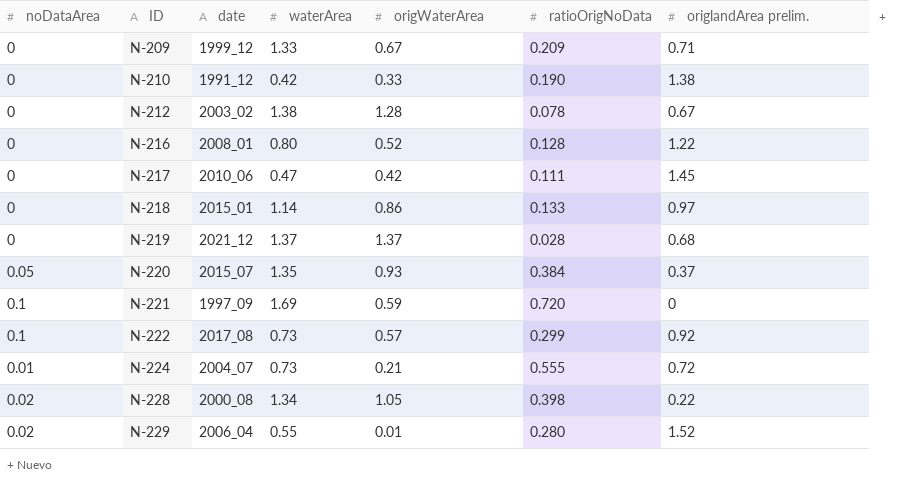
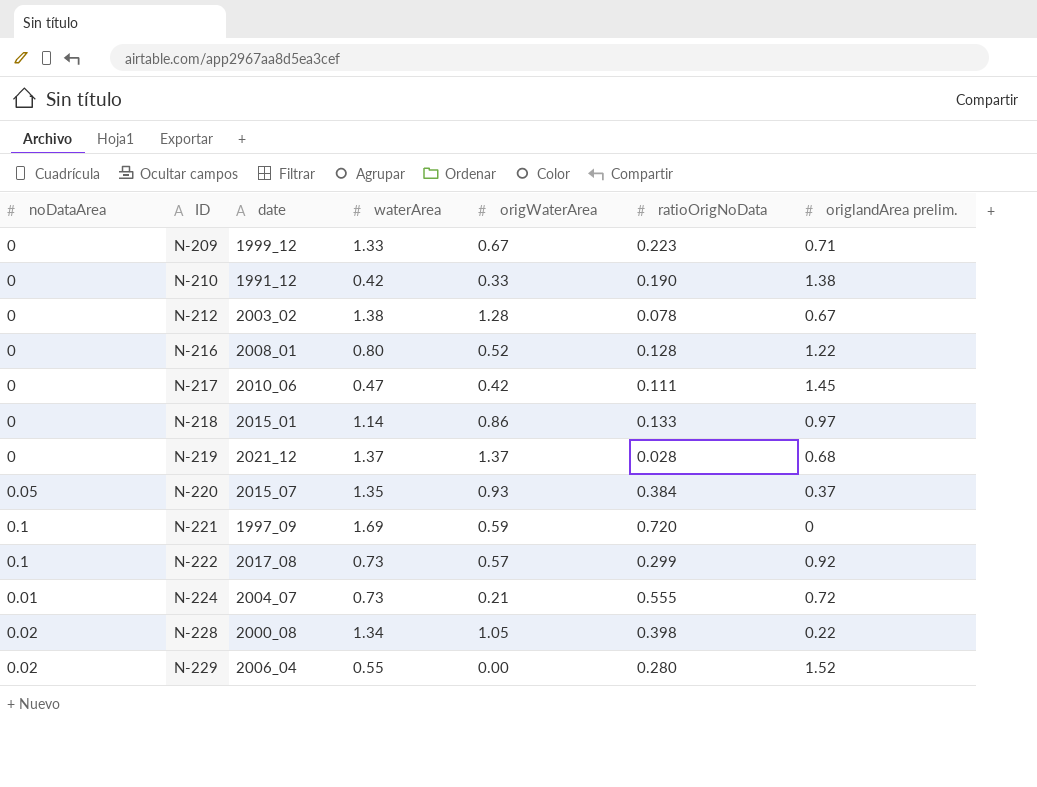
N-209 | ratioOrigNoData: 0.209 -> 0.223
N-229 | origWaterArea: 0.01 -> 0.00

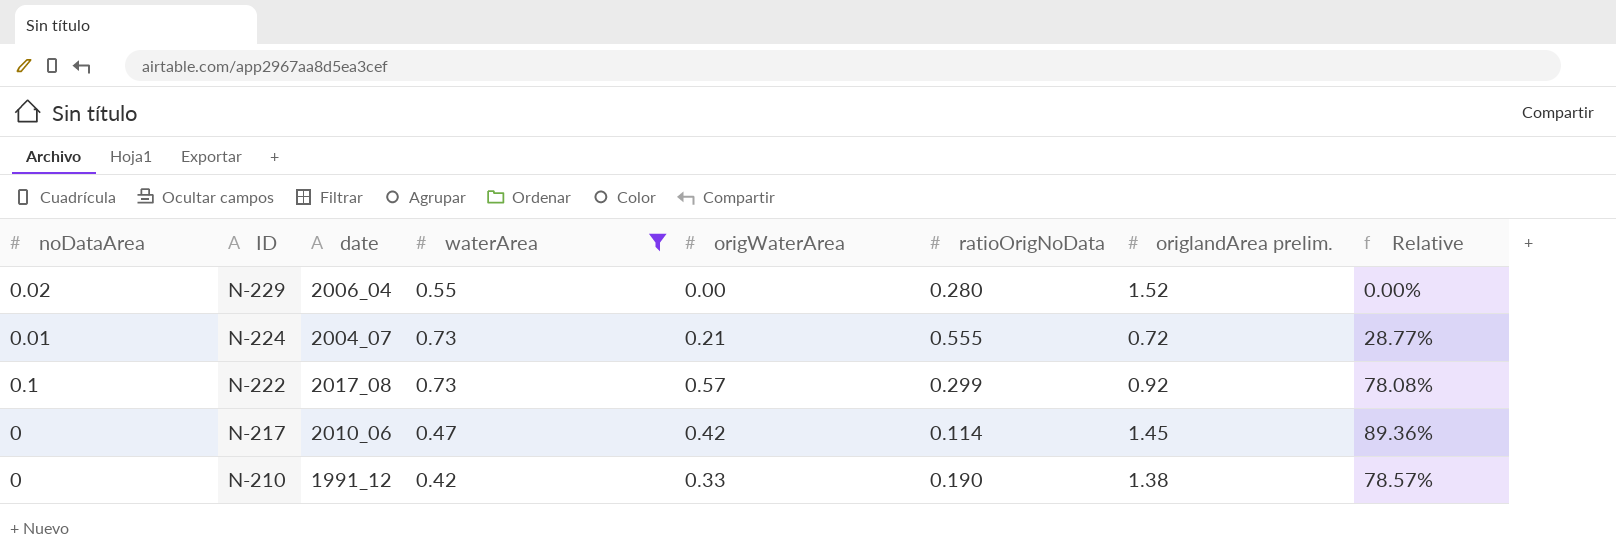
filter: none -> waterArea <= 0.73
row order: ID ascending -> ID descending
column Relative | formula: none -> [origWaterArea] / [waterArea]
N-217 | ratioOrigNoData: 0.111 -> 0.114

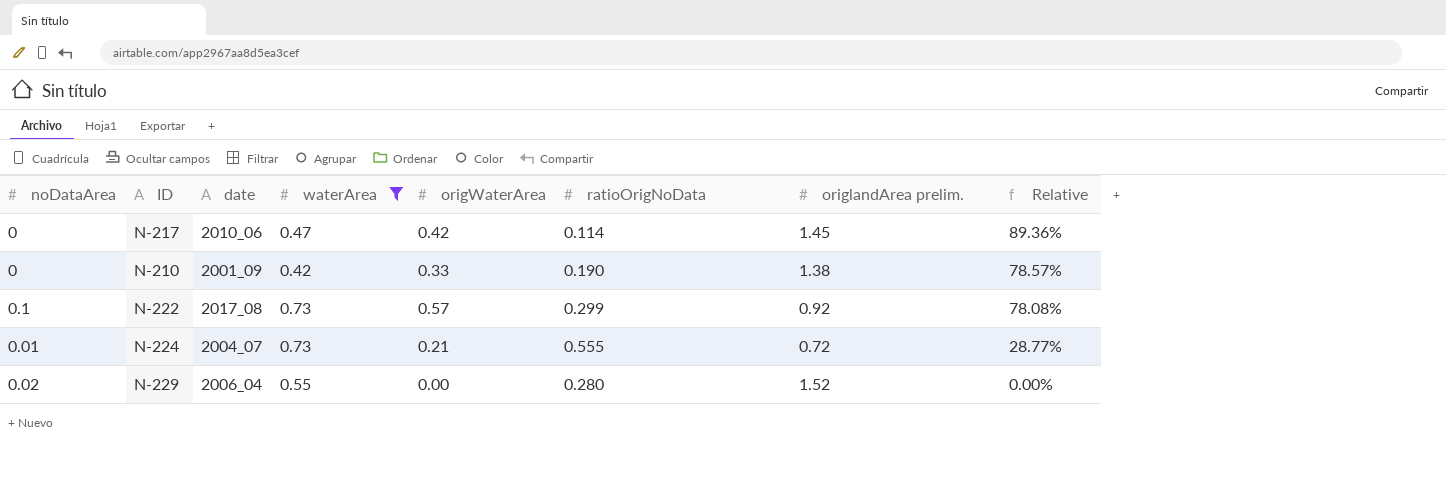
row order: ID descending -> Relative descending
N-210 | date: 1991_12 -> 2001_09

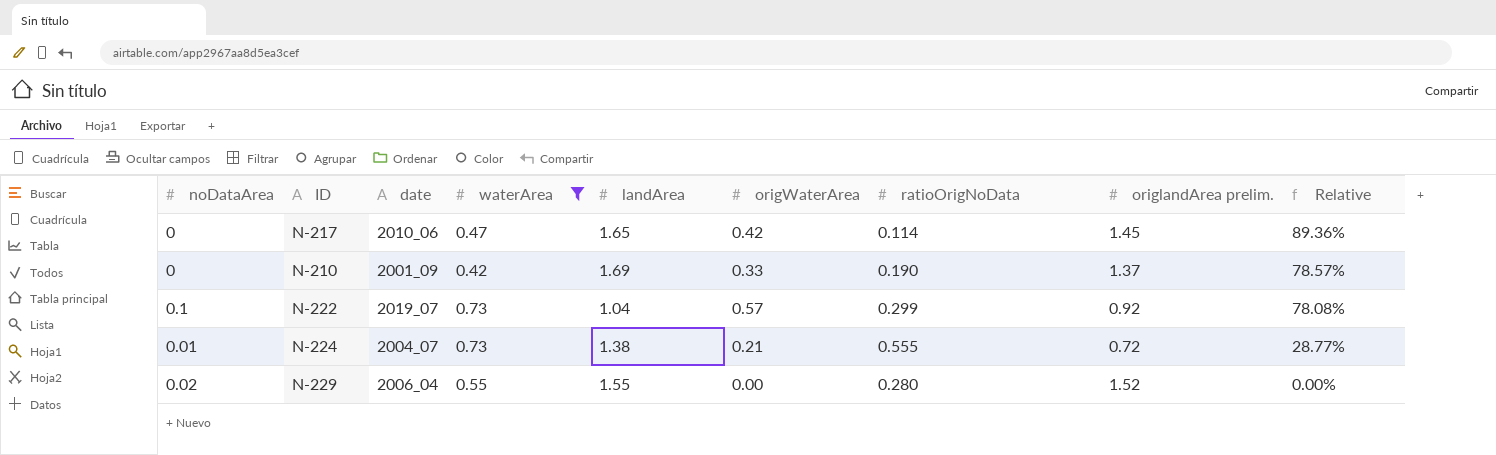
column landArea | position: none -> 5
N-210 | origlandArea prelim.: 1.38 -> 1.37
N-222 | date: 2017_08 -> 2019_07

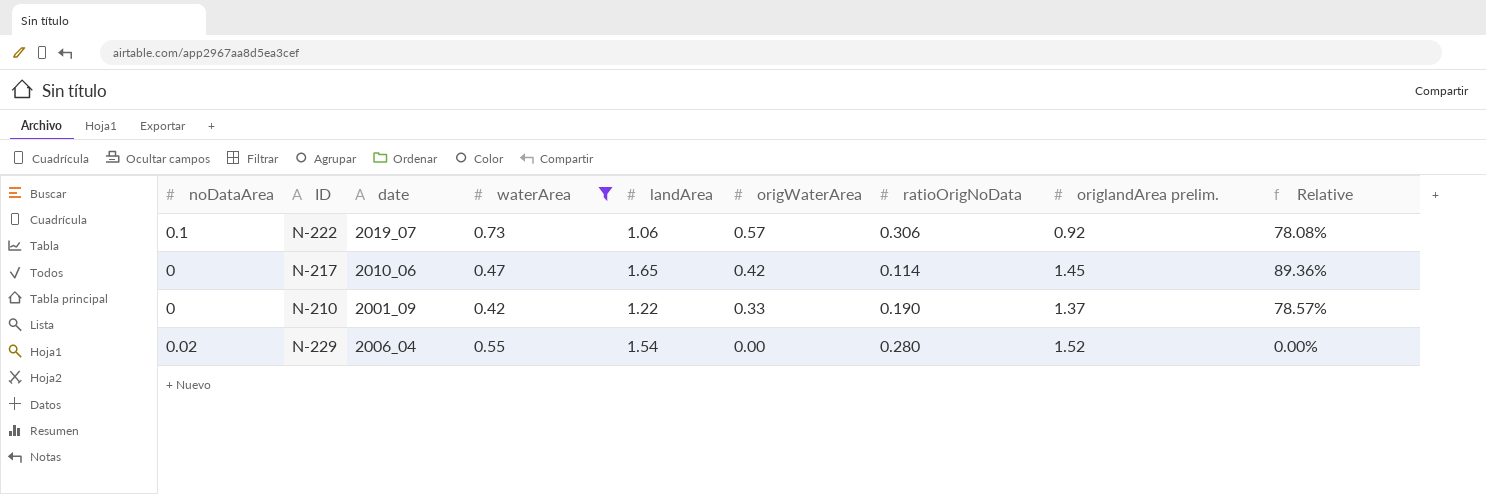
row order: Relative descending -> origWaterArea descending
row N-224: 0.01 | 2004_07 | 0.73 | 1.38 | 0.21 | 0.555 | 0.72 | 28.77% -> none
N-222 | landArea: 1.04 -> 1.06
N-222 | ratioOrigNoData: 0.299 -> 0.306
N-210 | landArea: 1.69 -> 1.22
N-229 | landArea: 1.55 -> 1.54

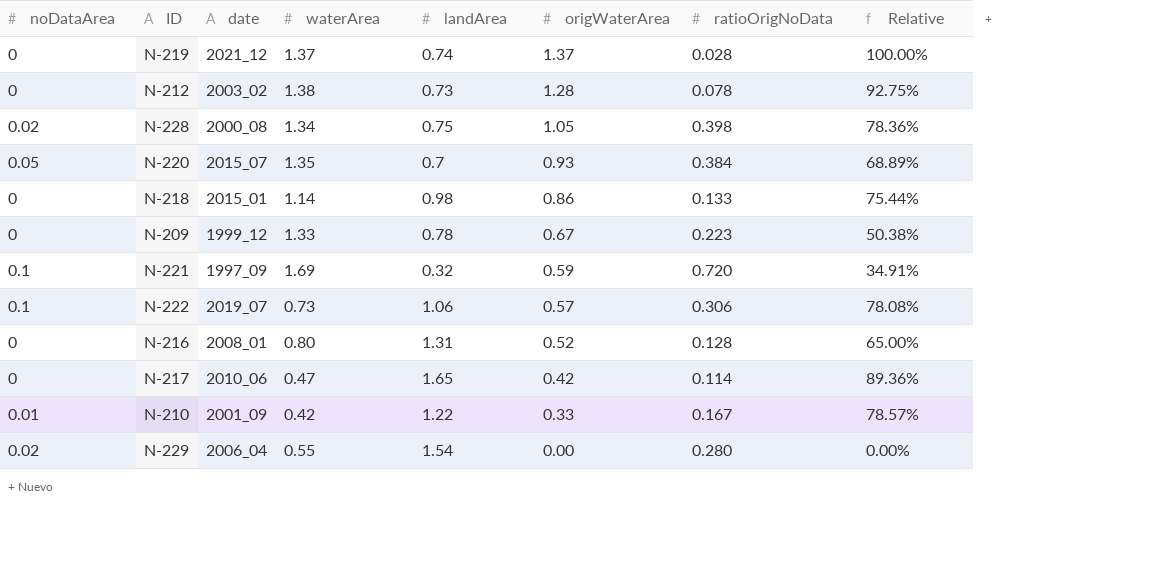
filter: waterArea <= 0.73 -> none
column origlandArea prelim. | position: 8 -> none
N-210 | noDataArea: 0 -> 0.01
N-210 | ratioOrigNoData: 0.190 -> 0.167

